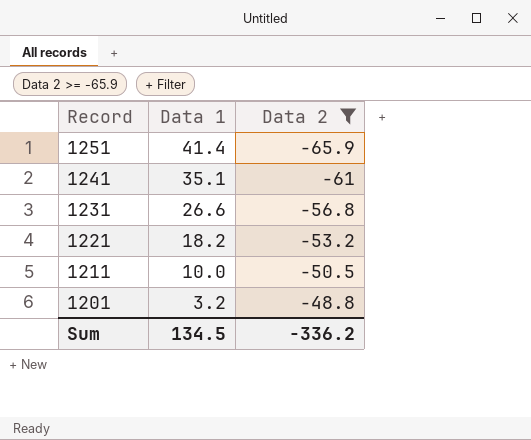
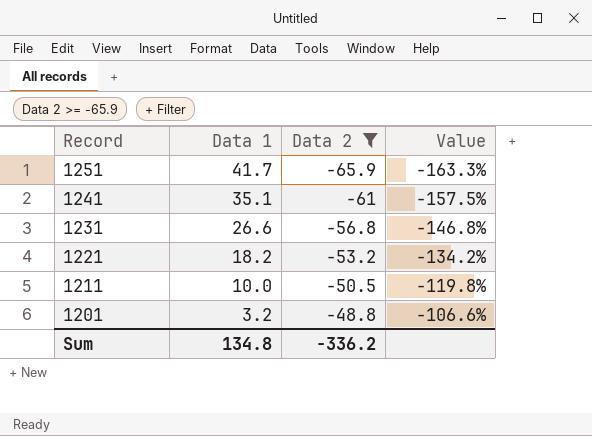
column Value | formula: none -> ([Data 1] - [Data 2]) / [Data 2]
1251 | Data 1: 41.4 -> 41.7
Sum | Data 1: 134.5 -> 134.8

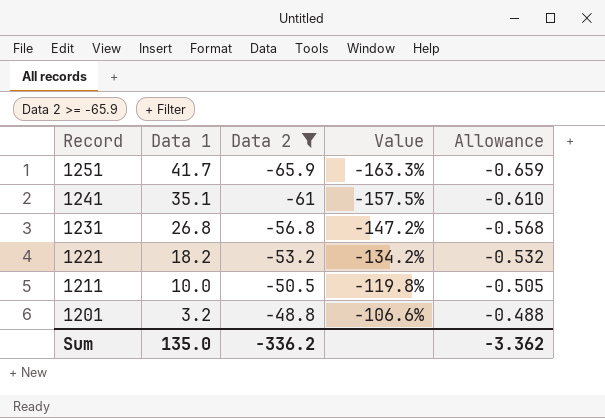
column Allowance | formula: none -> [Data 2] * 0.01
1231 | Data 1: 26.6 -> 26.8
1231 | Value: -146.8% -> -147.2%
Sum | Data 1: 134.8 -> 135.0

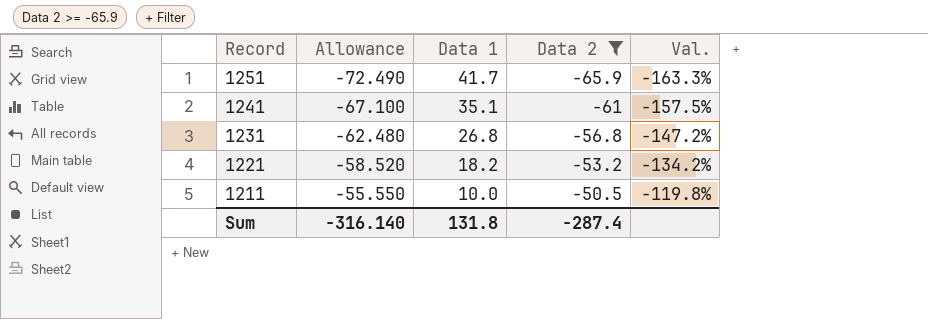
column Allowance | formula: [Data 2] * 0.01 -> [Data 2] * 1.1
column Allowance | position: 5 -> 2
column name: Value -> Val.
row 1201: 3.2 | -48.8 | -106.6% | -0.488 -> none
Sum | Allowance: -3.362 -> -316.140
Sum | Data 1: 135.0 -> 131.8
Sum | Data 2: -336.2 -> -287.4

